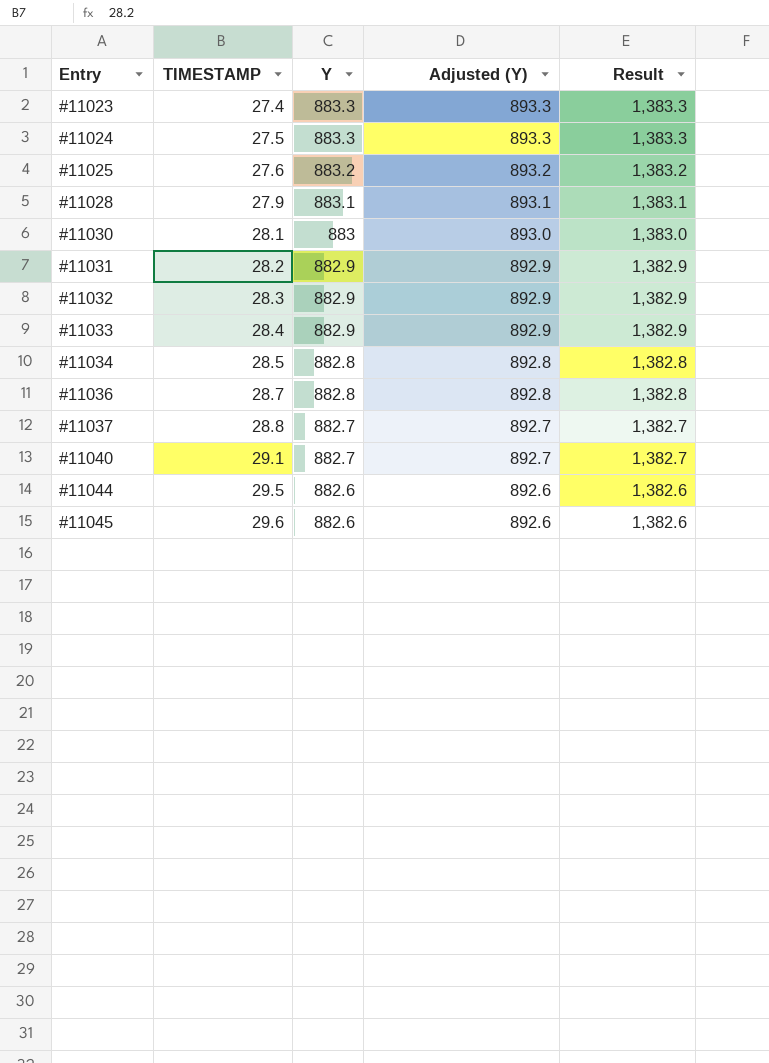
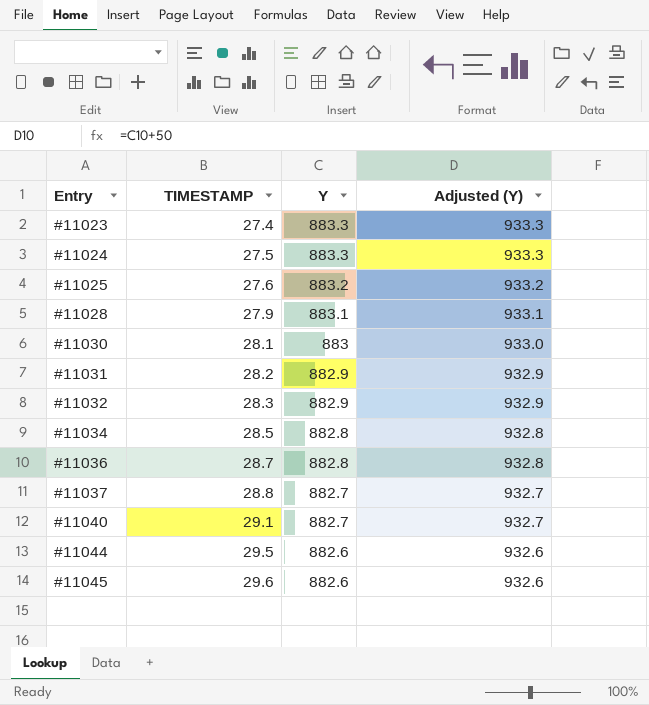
column Result | formula: [Y] + 500 -> none
column Adjusted (Y) | formula: [Y] + 10 -> [Y] + 50
row #11033: 28.4 | 882.9 | 892.9 | 1,382.9 -> none

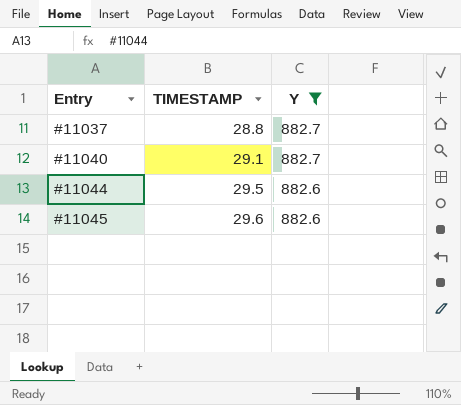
filter: none -> Y <= 882.7
column Adjusted (Y) | formula: [Y] + 50 -> none

